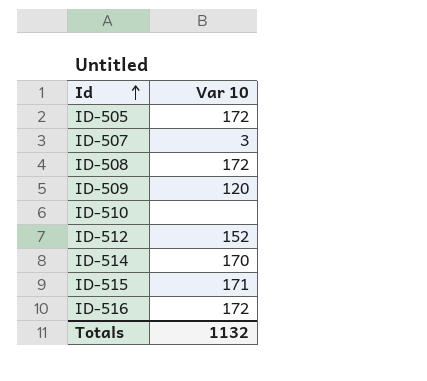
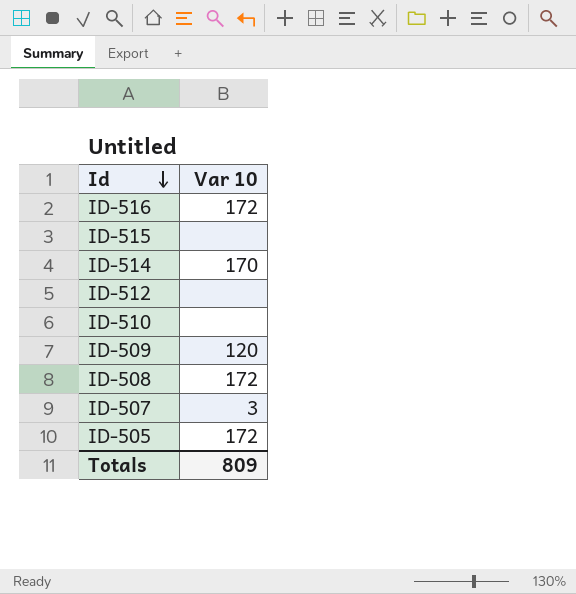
row order: Id ascending -> Id descending
ID-515 | Var 10: 171 -> none
ID-512 | Var 10: 152 -> none
Totals | Var 10: 1132 -> 809

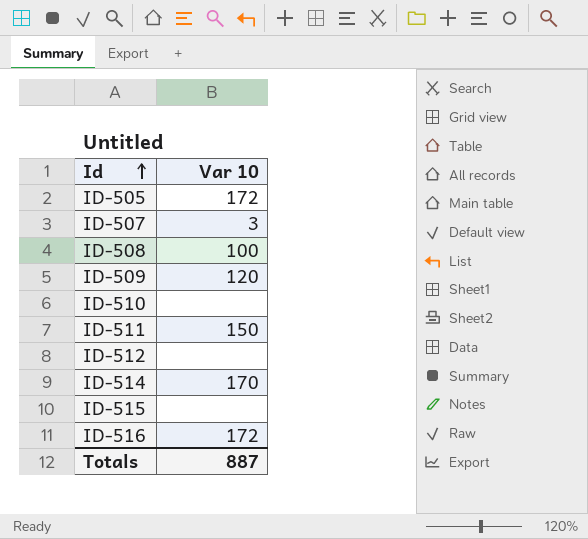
row order: Id descending -> Id ascending
ID-508 | Var 10: 172 -> 100
row ID-511: none -> 150
Totals | Var 10: 809 -> 887

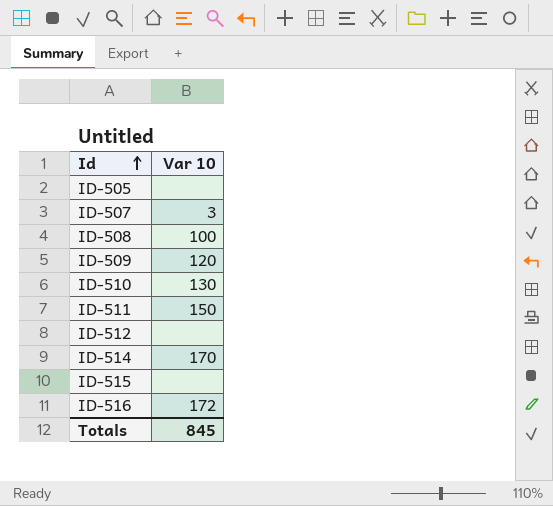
ID-505 | Var 10: 172 -> none
ID-510 | Var 10: none -> 130
Totals | Var 10: 887 -> 845

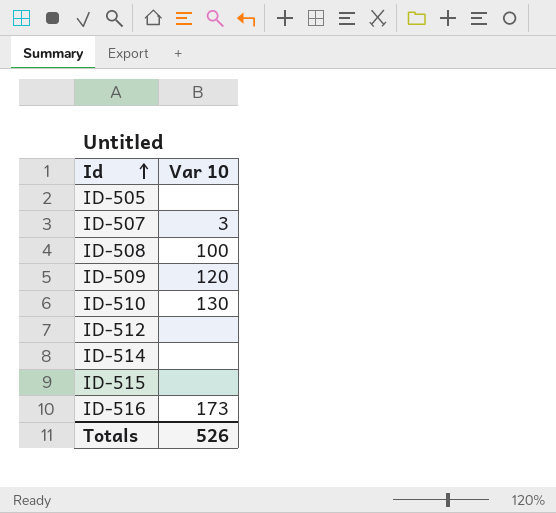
row ID-511: 150 -> none
ID-514 | Var 10: 170 -> none
ID-516 | Var 10: 172 -> 173
Totals | Var 10: 845 -> 526

